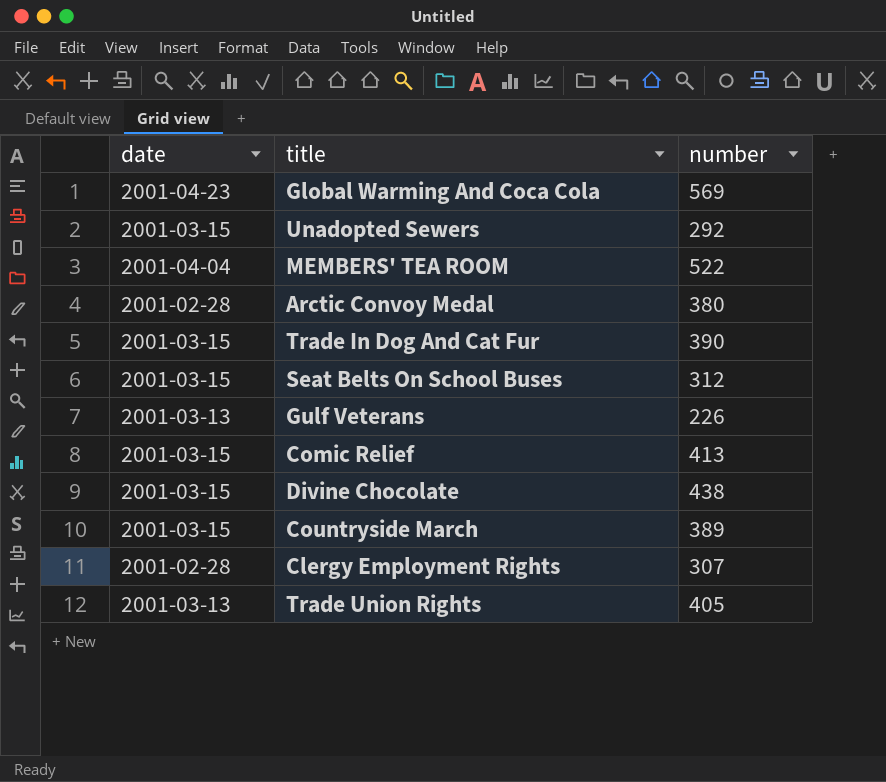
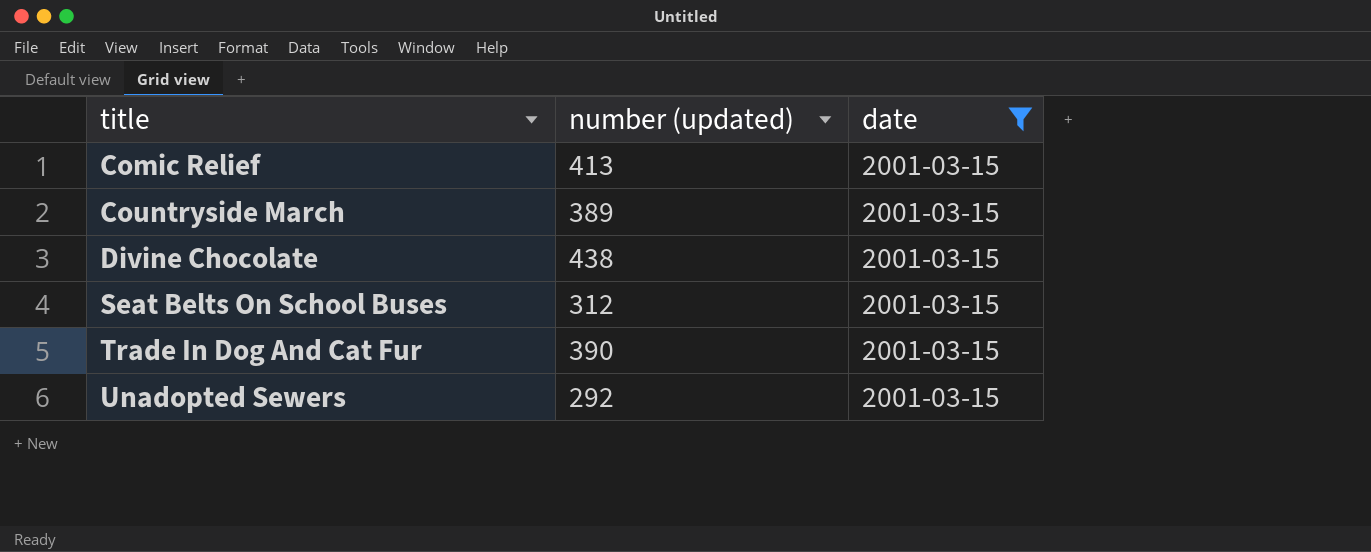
filter: none -> date = 2001-03-15
row order: none -> title ascending
column name: number -> number (updated)
column date | position: 1 -> 3

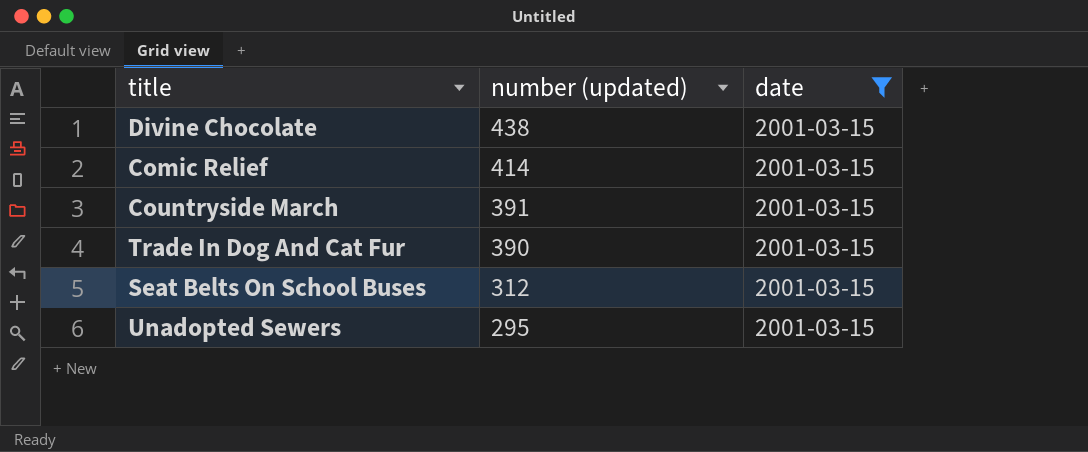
row order: title ascending -> number (updated) descending
Comic Relief | number (updated): 413 -> 414
Countryside March | number (updated): 389 -> 391
Unadopted Sewers | number (updated): 292 -> 295

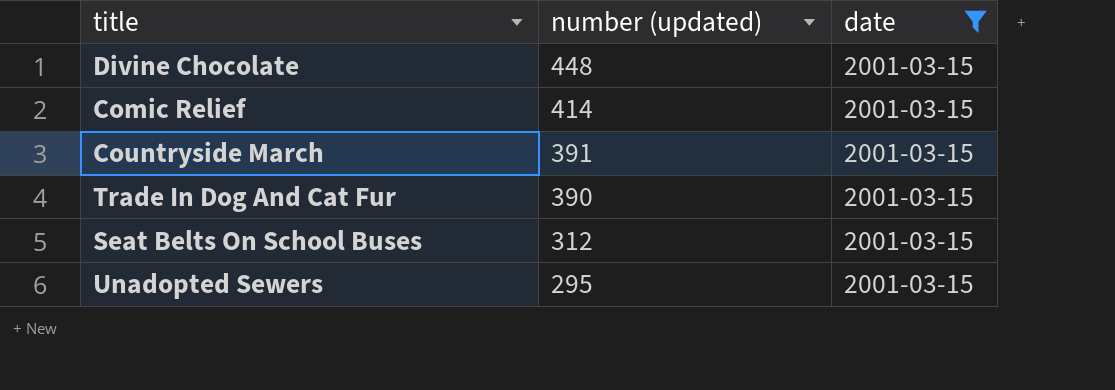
Divine Chocolate | number (updated): 438 -> 448

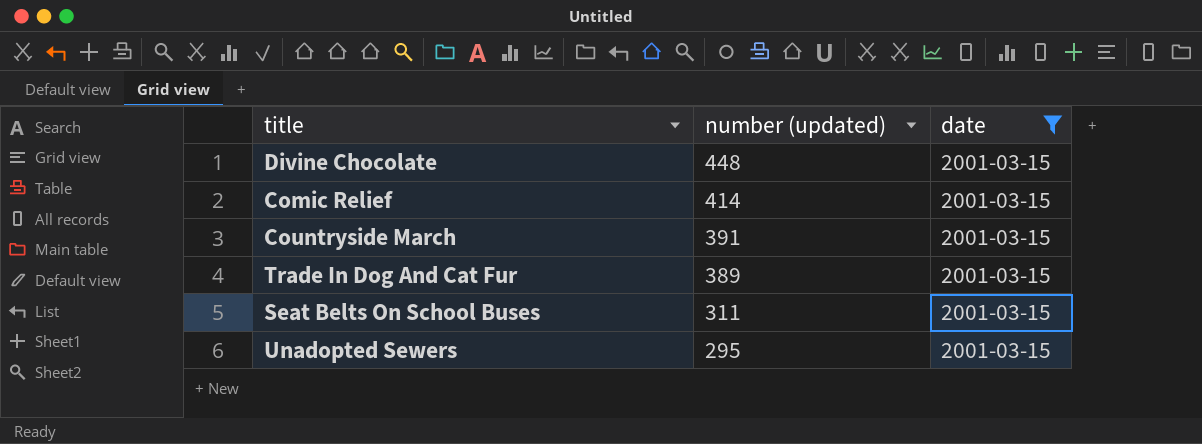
Trade In Dog And Cat Fur | number (updated): 390 -> 389
Seat Belts On School Buses | number (updated): 312 -> 311

